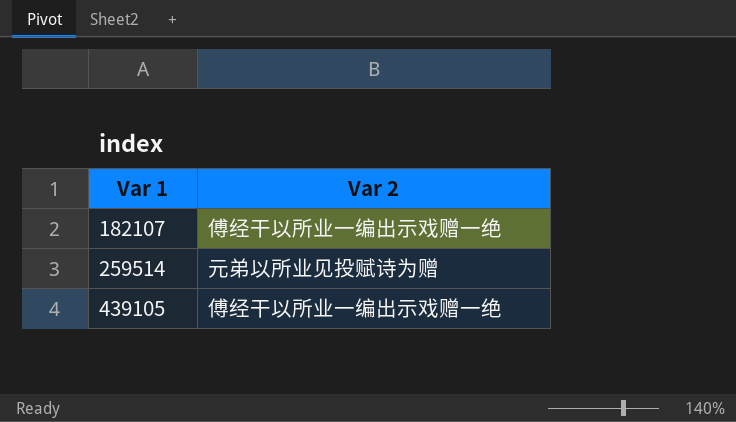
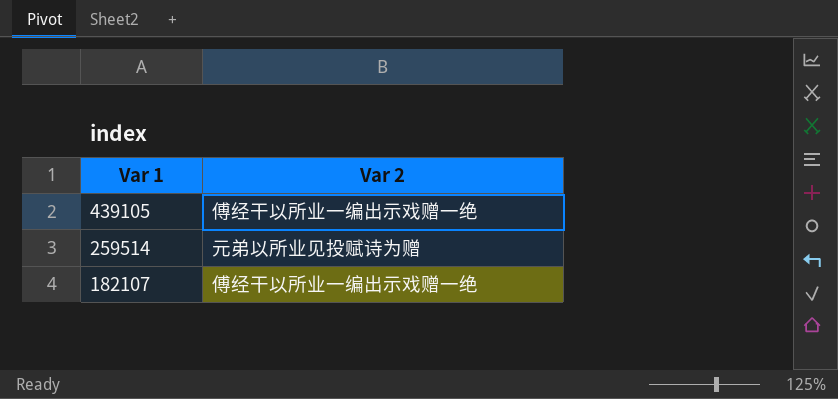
row order: Var 1 ascending -> Var 1 descending

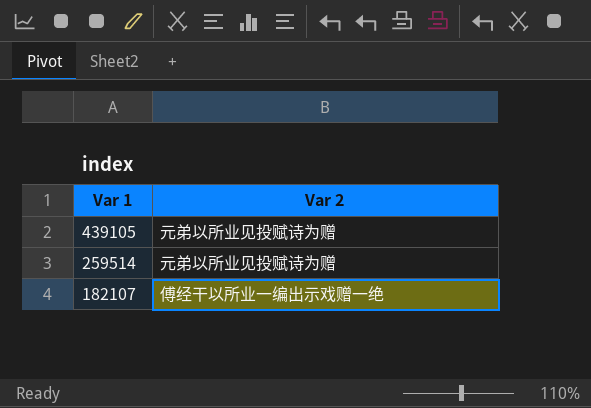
439105 | Var 2: 傅经干以所业一编出示戏赠一绝 -> 元弟以所业见投赋诗为赠

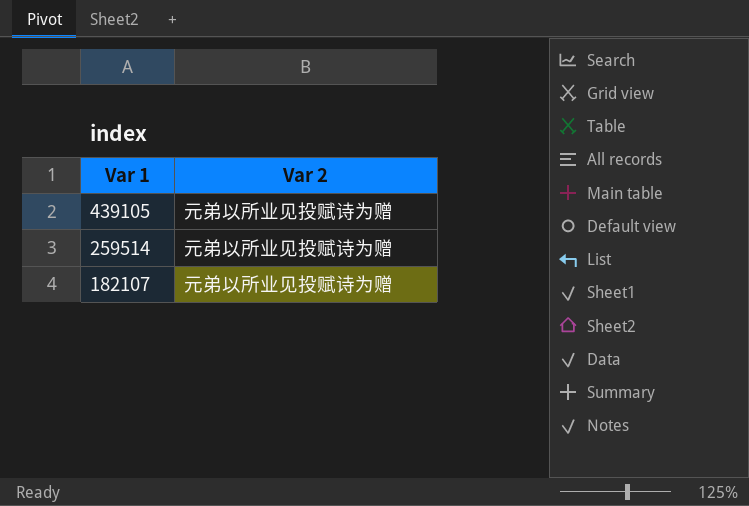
182107 | Var 2: 傅经干以所业一编出示戏赠一绝 -> 元弟以所业见投赋诗为赠

